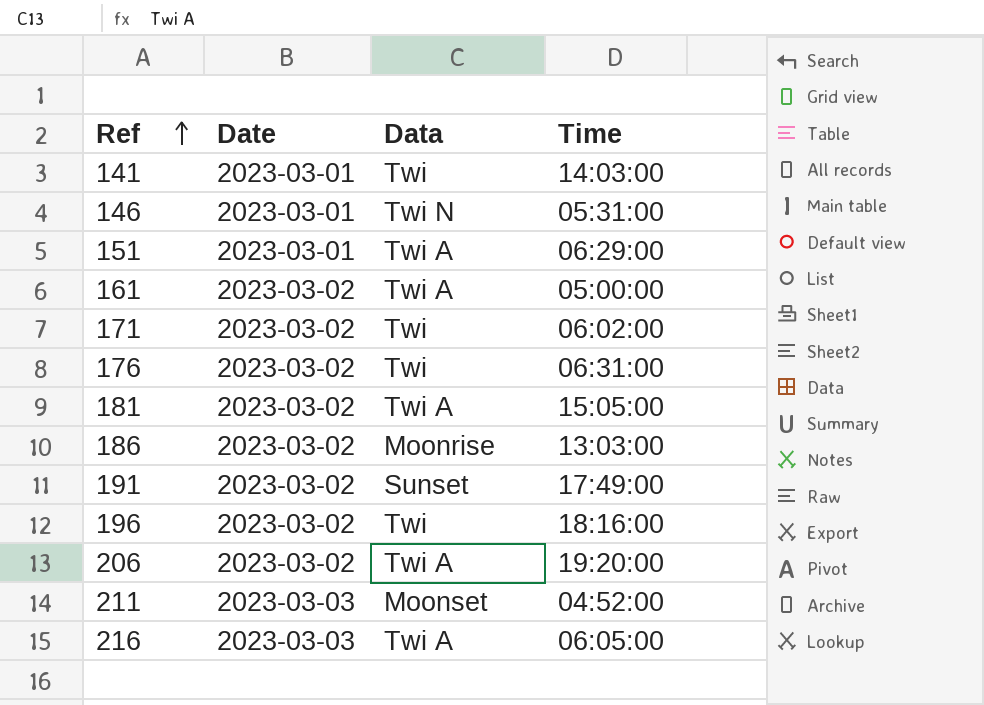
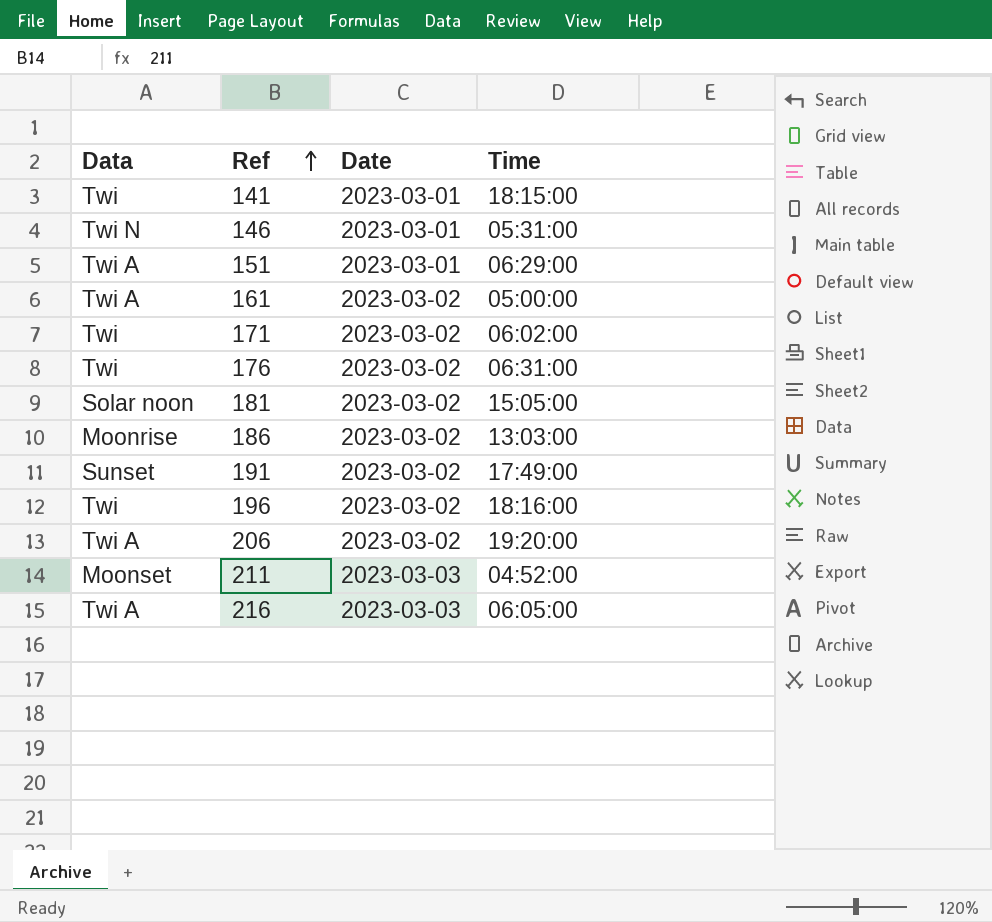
column Data | position: 3 -> 1
141 | Time: 14:03:00 -> 18:15:00
181 | Data: Twi A -> Solar noon

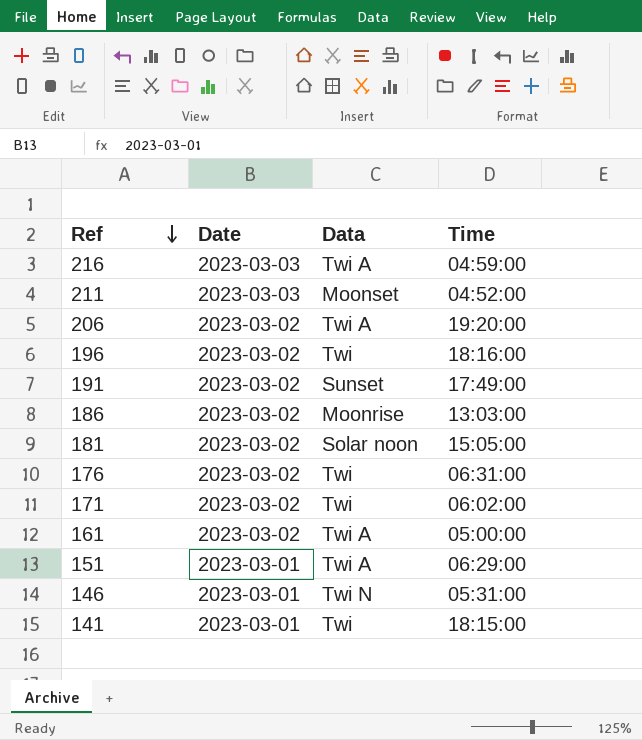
row order: Ref ascending -> Ref descending
column Data | position: 1 -> 3
216 | Time: 06:05:00 -> 04:59:00

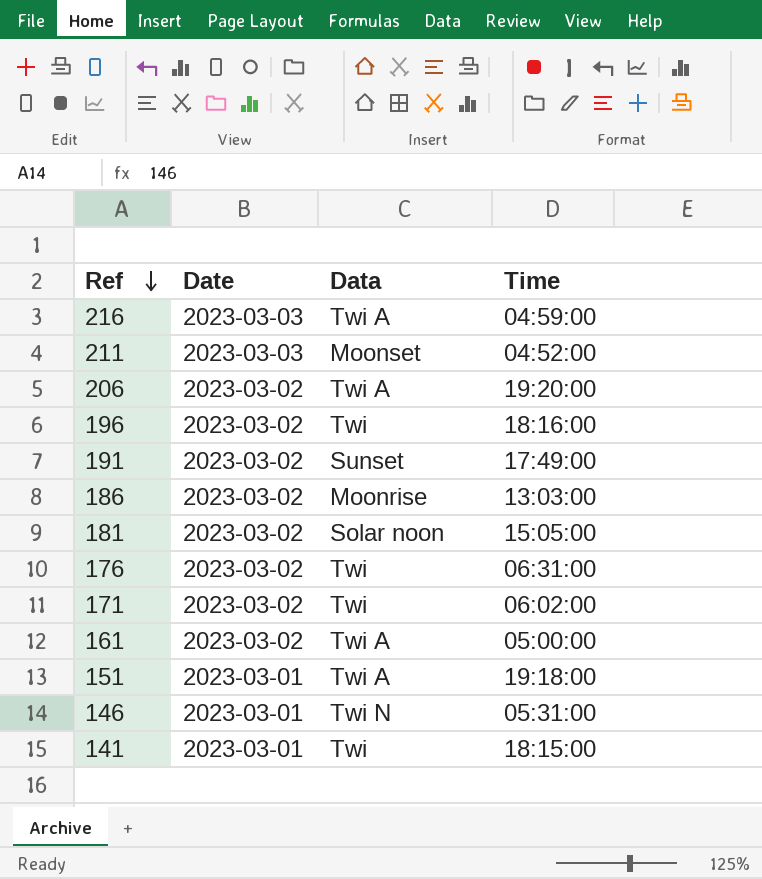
151 | Time: 06:29:00 -> 19:18:00

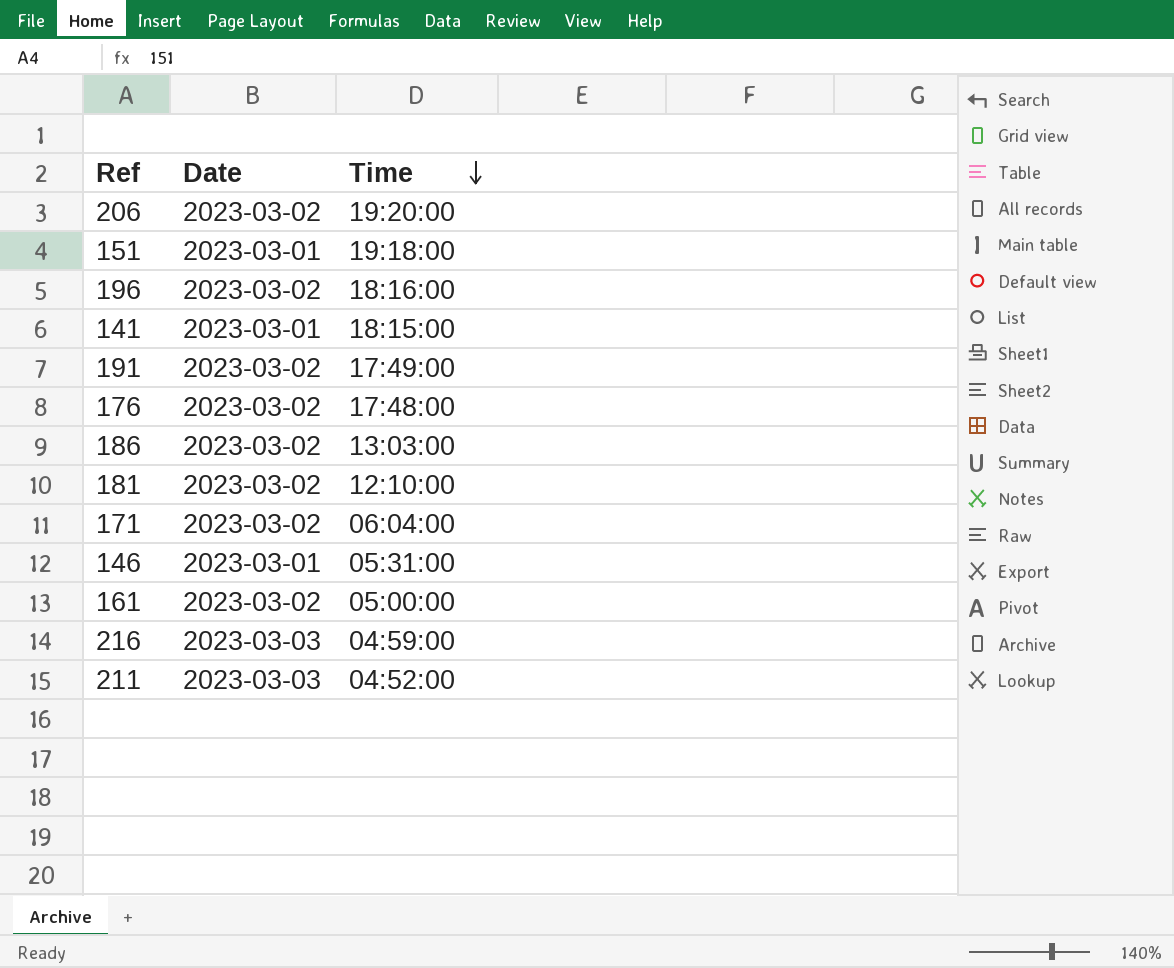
row order: Ref descending -> Time descending
column Data | position: 3 -> none
176 | Time: 06:31:00 -> 17:48:00
181 | Time: 15:05:00 -> 12:10:00
171 | Time: 06:02:00 -> 06:04:00

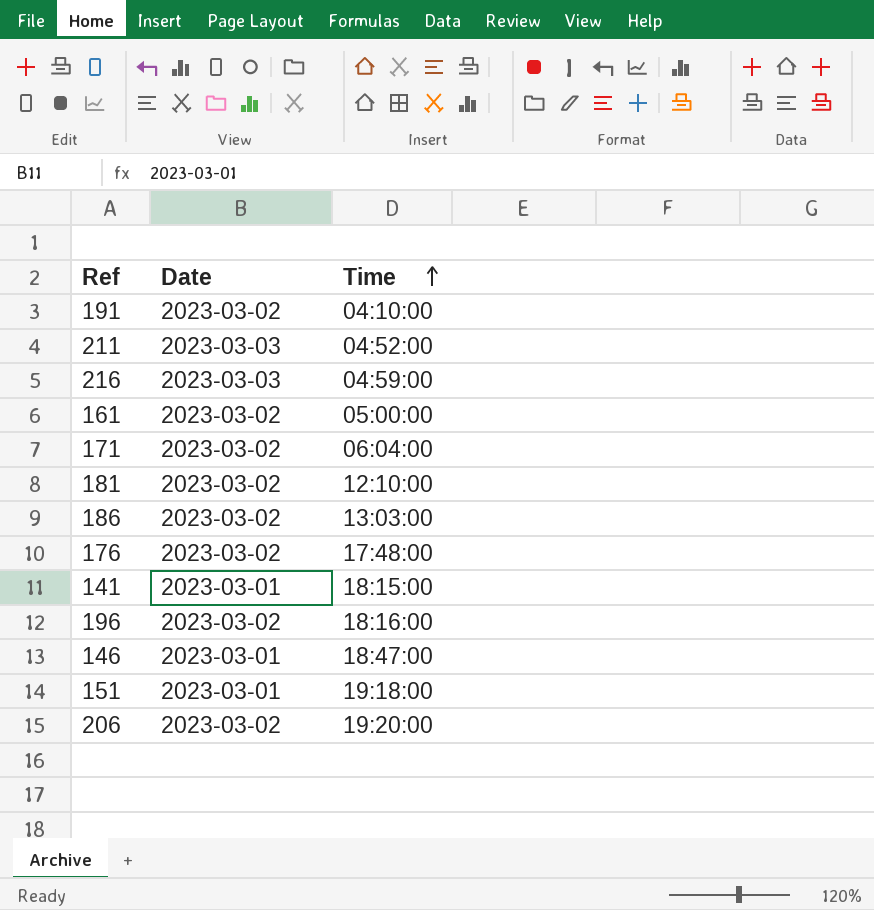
row order: Time descending -> Time ascending
191 | Time: 17:49:00 -> 04:10:00
146 | Time: 05:31:00 -> 18:47:00

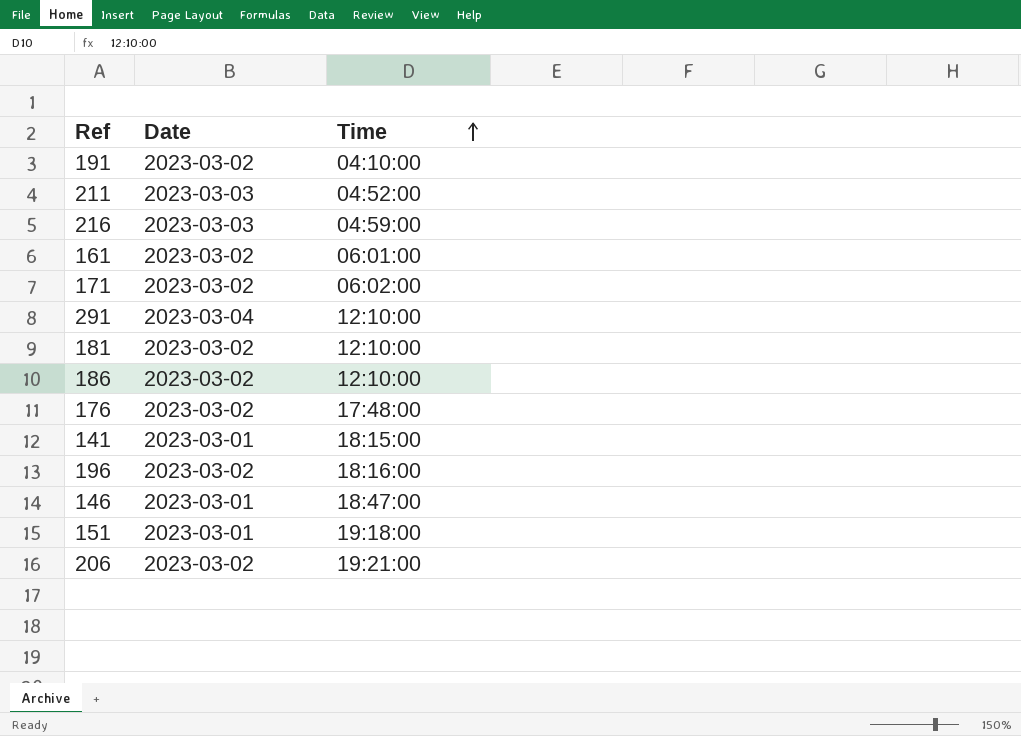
161 | Time: 05:00:00 -> 06:01:00
171 | Time: 06:04:00 -> 06:02:00
row 291: none -> 2023-03-04 | 12:10:00
186 | Time: 13:03:00 -> 12:10:00
206 | Time: 19:20:00 -> 19:21:00

